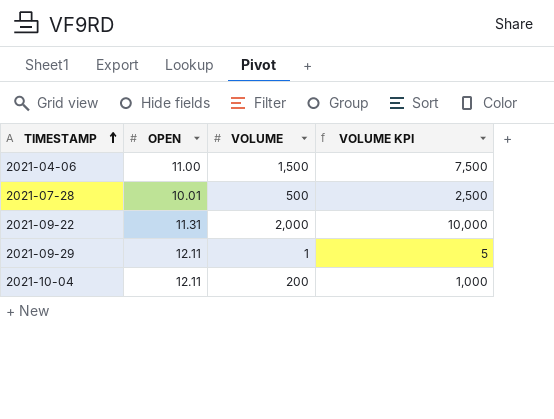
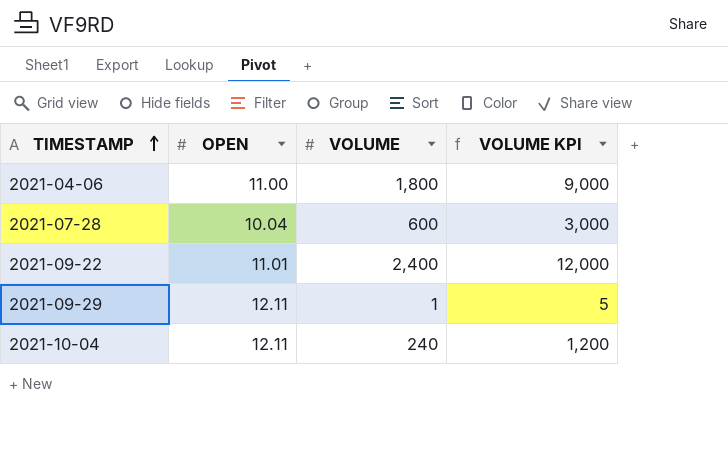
2021-04-06 | VOLUME: 1,500 -> 1,800
2021-04-06 | VOLUME KPI: 7,500 -> 9,000
2021-07-28 | OPEN: 10.01 -> 10.04
2021-07-28 | VOLUME: 500 -> 600
2021-07-28 | VOLUME KPI: 2,500 -> 3,000
2021-09-22 | OPEN: 11.31 -> 11.01
2021-09-22 | VOLUME: 2,000 -> 2,400
2021-09-22 | VOLUME KPI: 10,000 -> 12,000
2021-10-04 | VOLUME: 200 -> 240
2021-10-04 | VOLUME KPI: 1,000 -> 1,200

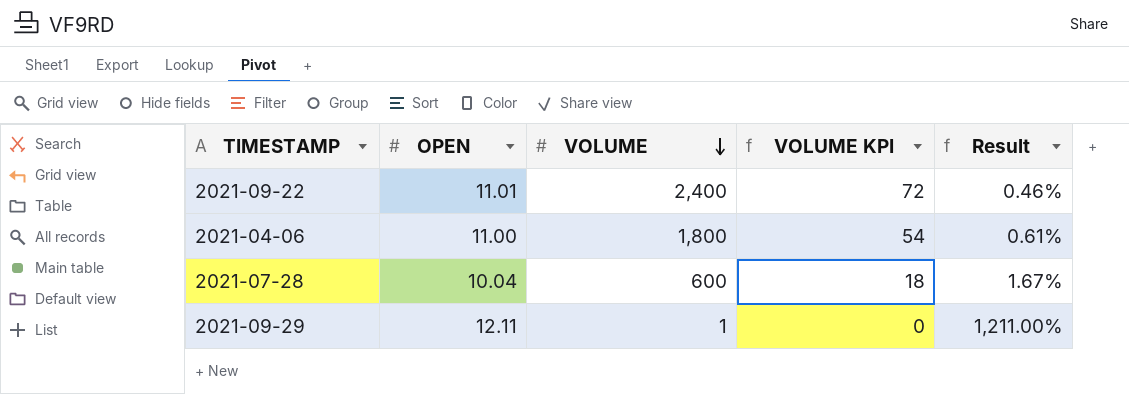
row order: TIMESTAMP ascending -> VOLUME descending
column VOLUME KPI | formula: [VOLUME] * 5 -> [VOLUME] * 0.03
column Result | formula: none -> [OPEN] / [VOLUME]
row 2021-10-04: 12.11 | 240 | 1,200 -> none

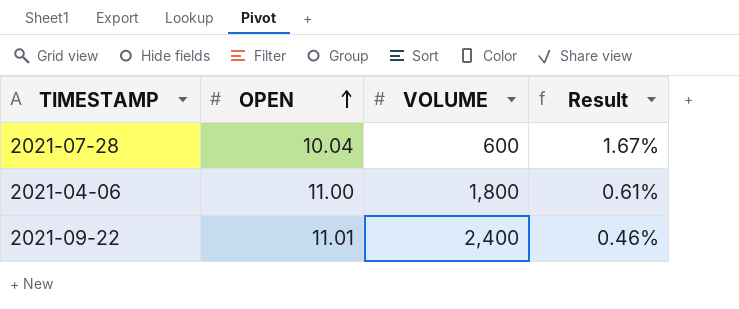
row order: VOLUME descending -> OPEN ascending
column VOLUME KPI | formula: [VOLUME] * 0.03 -> none
row 2021-09-29: 12.11 | 1 | 0 | 1,211.00% -> none

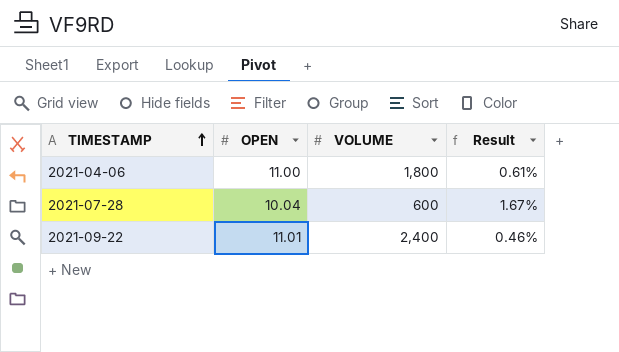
row order: OPEN ascending -> TIMESTAMP ascending

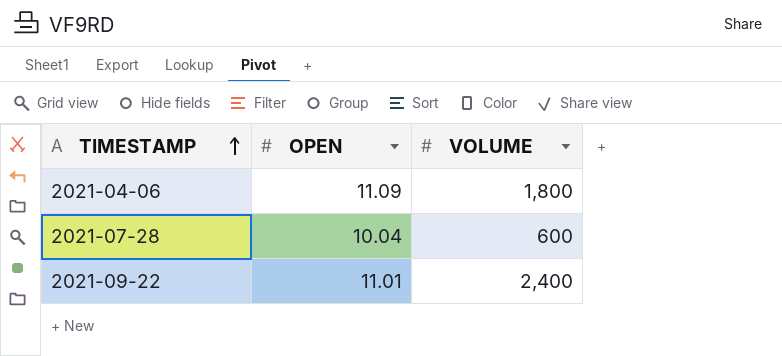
column Result | formula: [OPEN] / [VOLUME] -> none
2021-04-06 | OPEN: 11.00 -> 11.09

